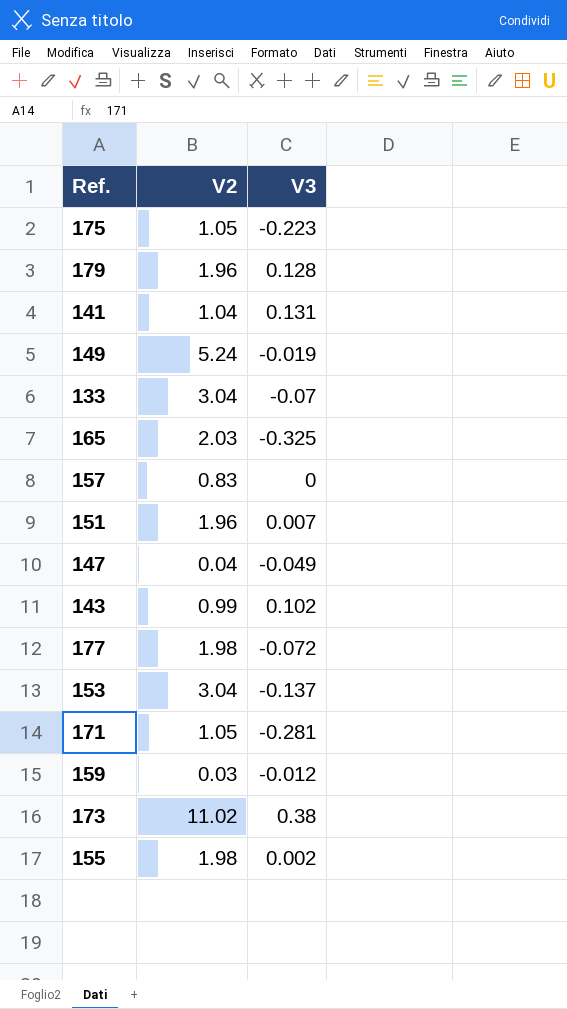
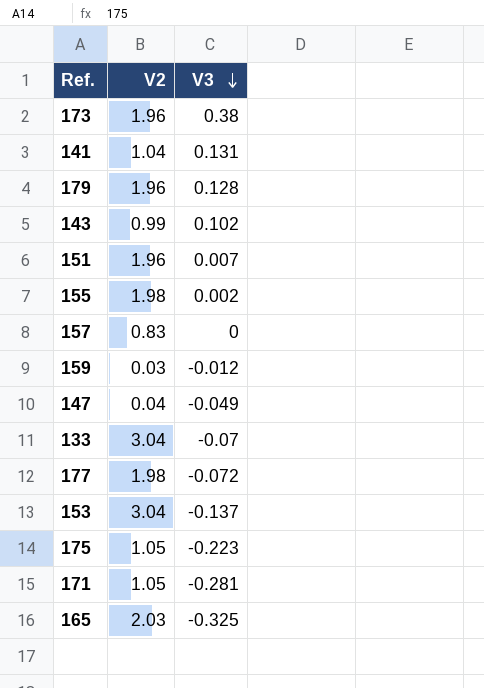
row order: none -> V3 descending
row 149: 5.24 | -0.019 -> none
173 | V2: 11.02 -> 1.96

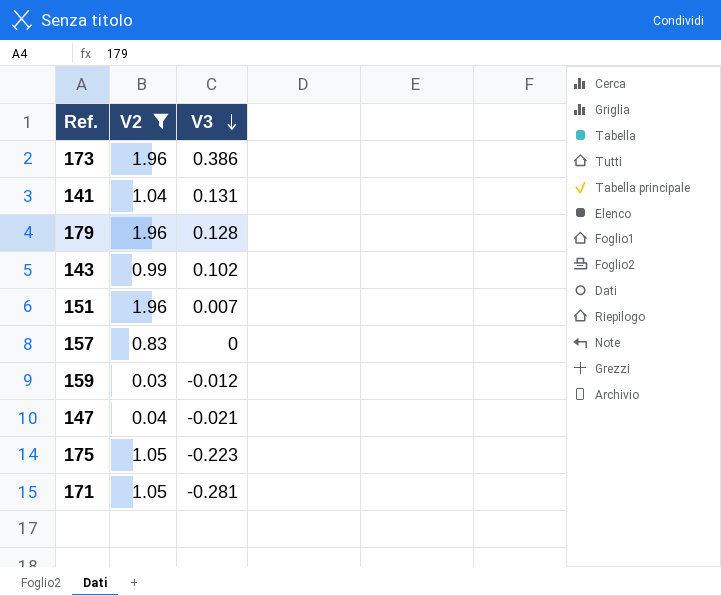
filter: none -> V2 <= 1.96
173 | V3: 0.38 -> 0.386
147 | V3: -0.049 -> -0.021

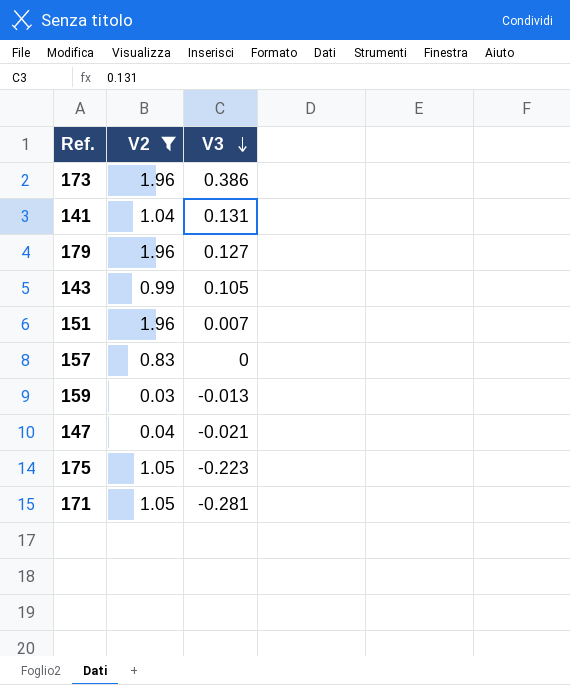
179 | V3: 0.128 -> 0.127
143 | V3: 0.102 -> 0.105
159 | V3: -0.012 -> -0.013

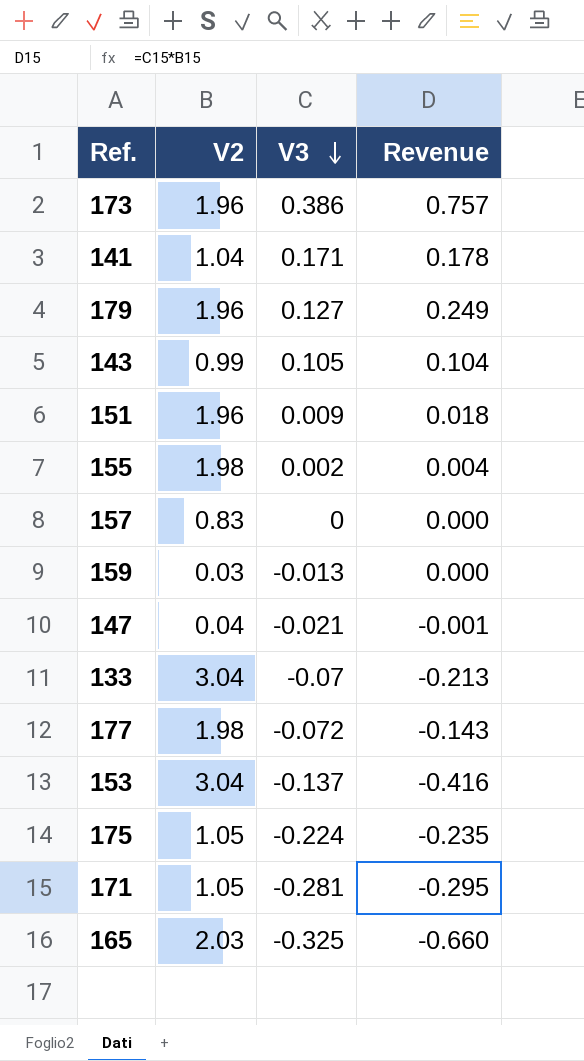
filter: V2 <= 1.96 -> none
column Revenue | formula: none -> [V2] * [V3]
141 | V3: 0.131 -> 0.171
151 | V3: 0.007 -> 0.009
175 | V3: -0.223 -> -0.224

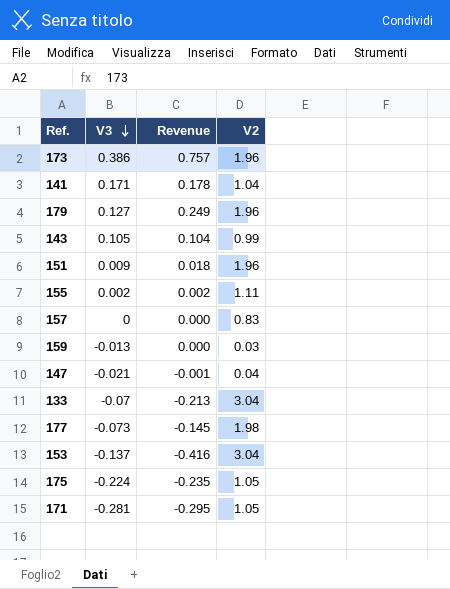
column V2 | position: 2 -> 4
row 165: 2.03 | -0.325 | -0.660 -> none
155 | Revenue: 0.004 -> 0.002
155 | V2: 1.98 -> 1.11
177 | V3: -0.072 -> -0.073
177 | Revenue: -0.143 -> -0.145

